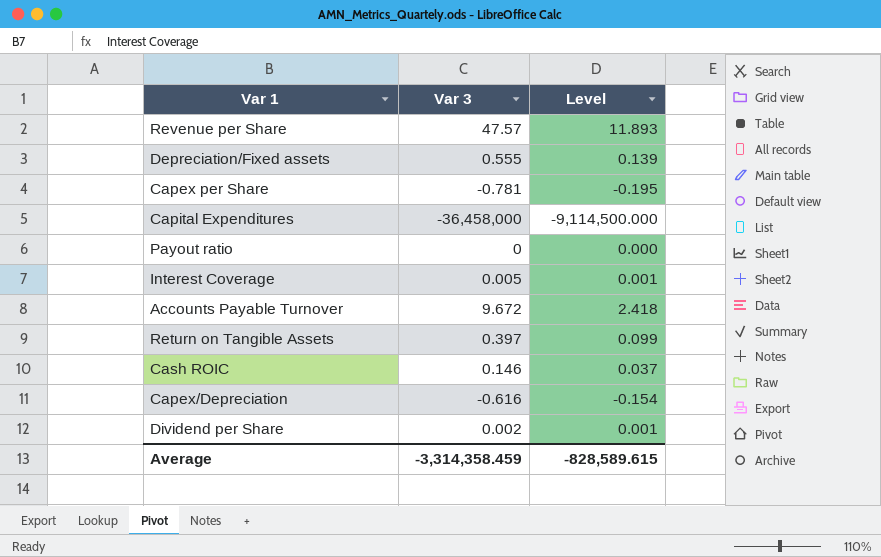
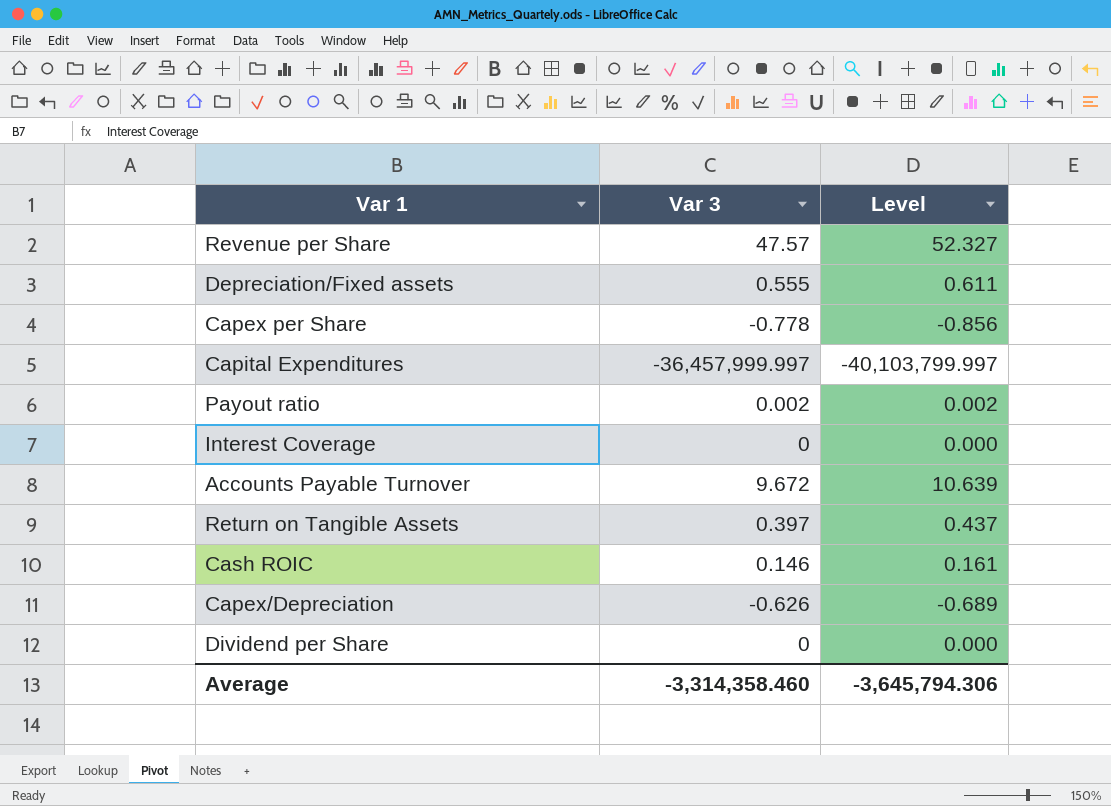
column Level | formula: [Var 3] * 0.25 -> [Var 3] * 1.1
Capex per Share | Var 3: -0.781 -> -0.778
Capital Expenditures | Var 3: -36,458,000 -> -36,457,999.997
Payout ratio | Var 3: 0 -> 0.002
Interest Coverage | Var 3: 0.005 -> 0
Capex/Depreciation | Var 3: -0.616 -> -0.626
Dividend per Share | Var 3: 0.002 -> 0
Average | Var 3: -3,314,358.459 -> -3,314,358.460
Average | Level: -828,589.615 -> -3,645,794.306

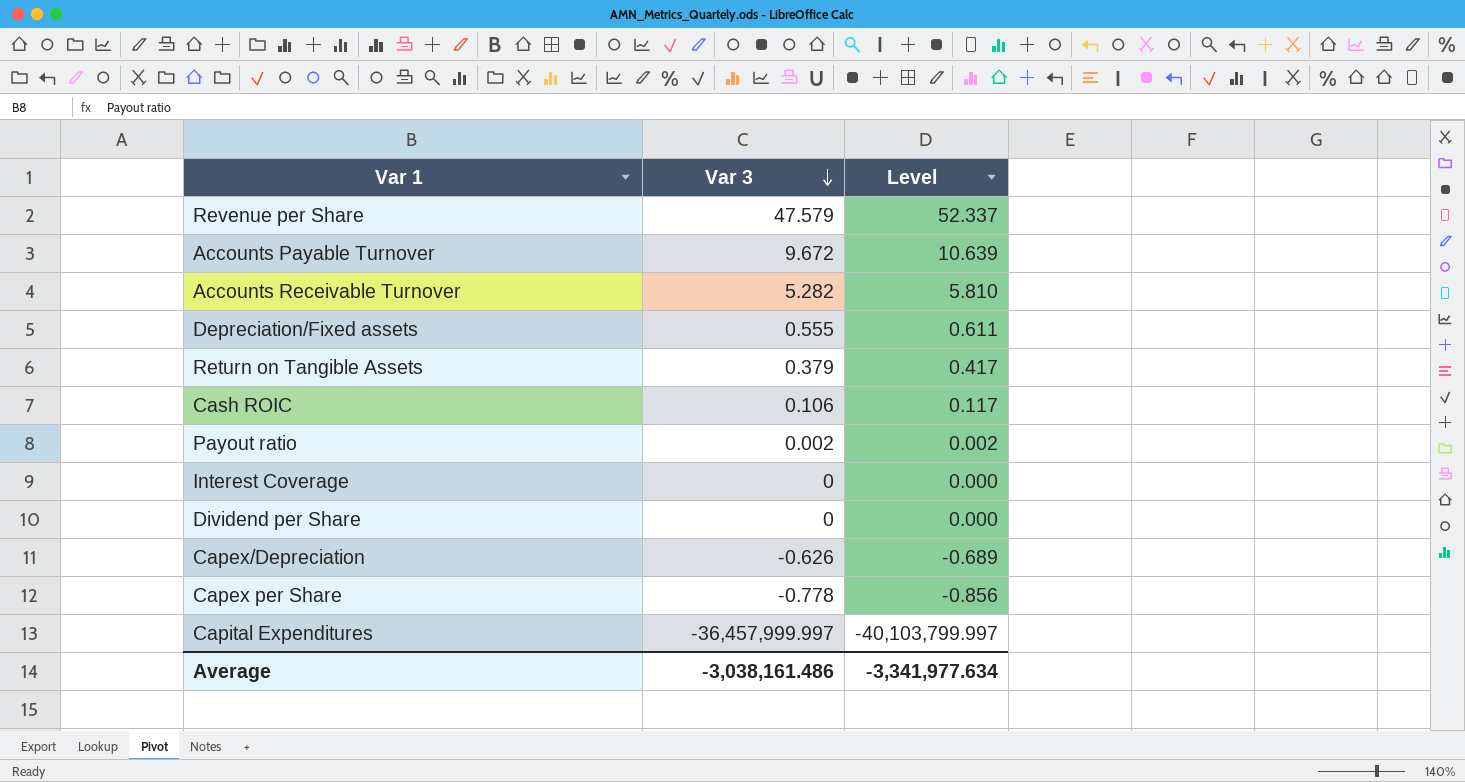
row order: none -> Var 3 descending
Revenue per Share | Var 3: 47.57 -> 47.579
Revenue per Share | Level: 52.327 -> 52.337
row Accounts Receivable Turnover: none -> 5.282 | 5.810
Return on Tangible Assets | Var 3: 0.397 -> 0.379
Return on Tangible Assets | Level: 0.437 -> 0.417
Cash ROIC | Var 3: 0.146 -> 0.106
Cash ROIC | Level: 0.161 -> 0.117
Average | Var 3: -3,314,358.460 -> -3,038,161.486
Average | Level: -3,645,794.306 -> -3,341,977.634

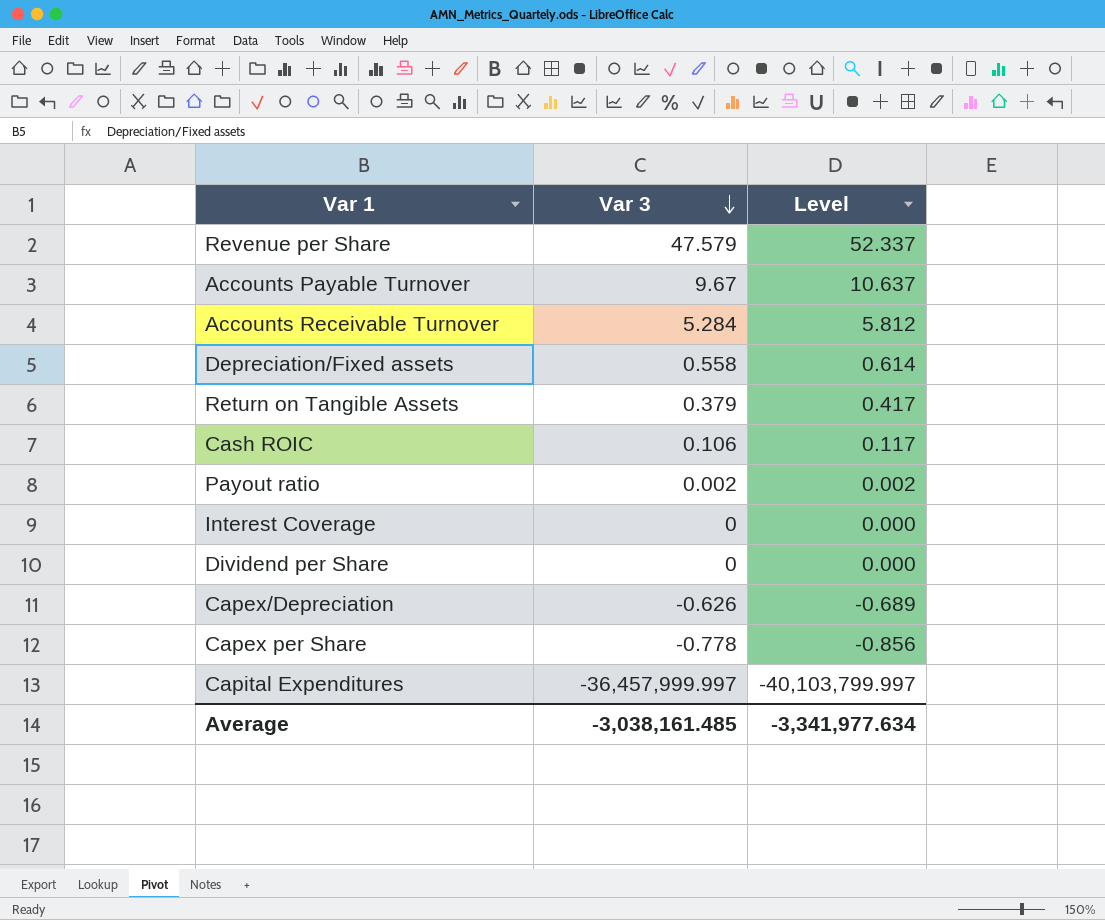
Accounts Payable Turnover | Var 3: 9.672 -> 9.67
Accounts Payable Turnover | Level: 10.639 -> 10.637
Accounts Receivable Turnover | Var 3: 5.282 -> 5.284
Accounts Receivable Turnover | Level: 5.810 -> 5.812
Depreciation/Fixed assets | Var 3: 0.555 -> 0.558
Depreciation/Fixed assets | Level: 0.611 -> 0.614
Average | Var 3: -3,038,161.486 -> -3,038,161.485

